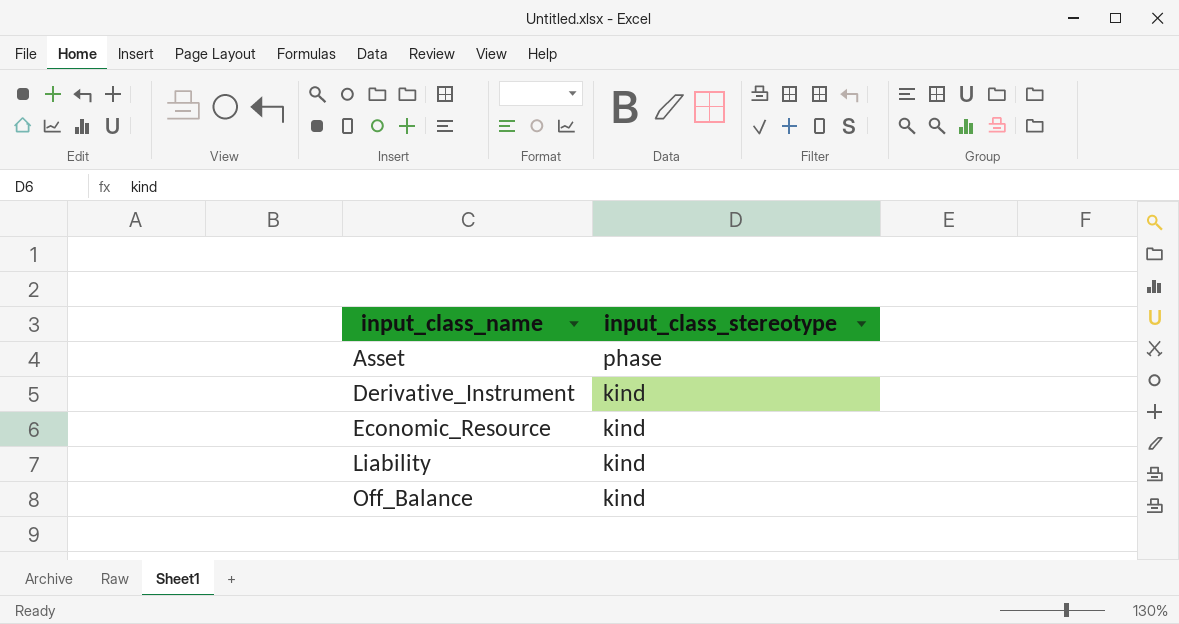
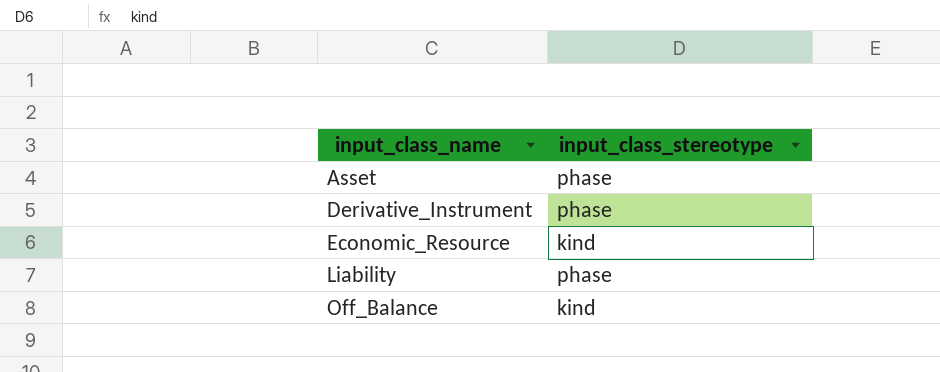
Derivative_Instrument | input_class_stereotype: kind -> phase
Liability | input_class_stereotype: kind -> phase

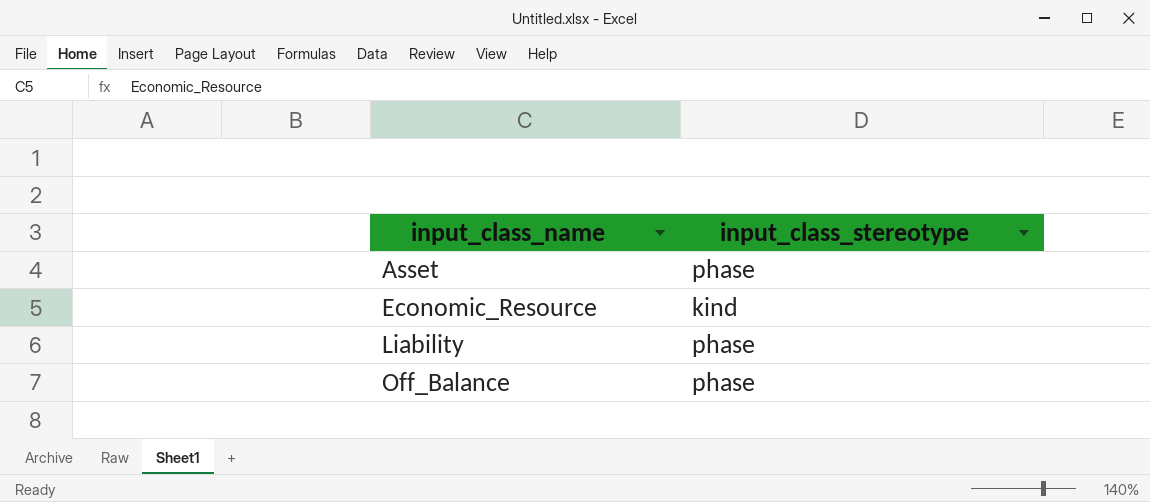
row Derivative_Instrument: phase -> none
Off_Balance | input_class_stereotype: kind -> phase

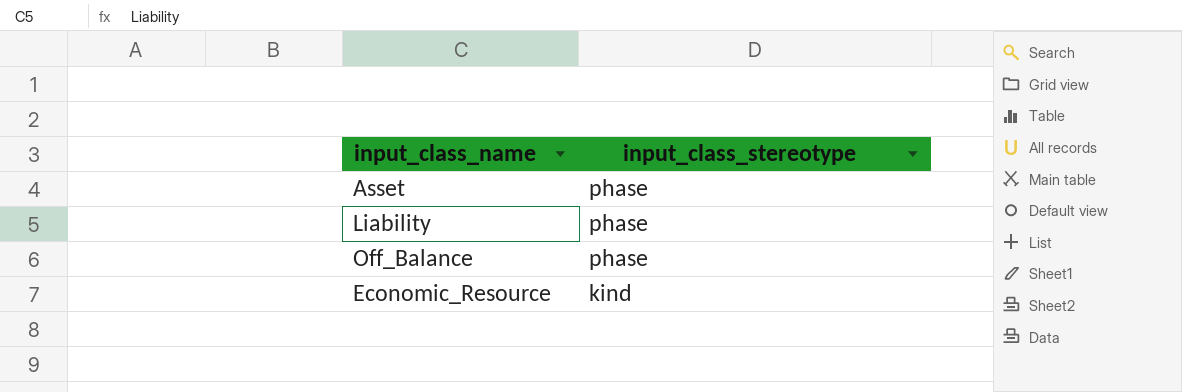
row order: input_class_name ascending -> input_class_stereotype descending

